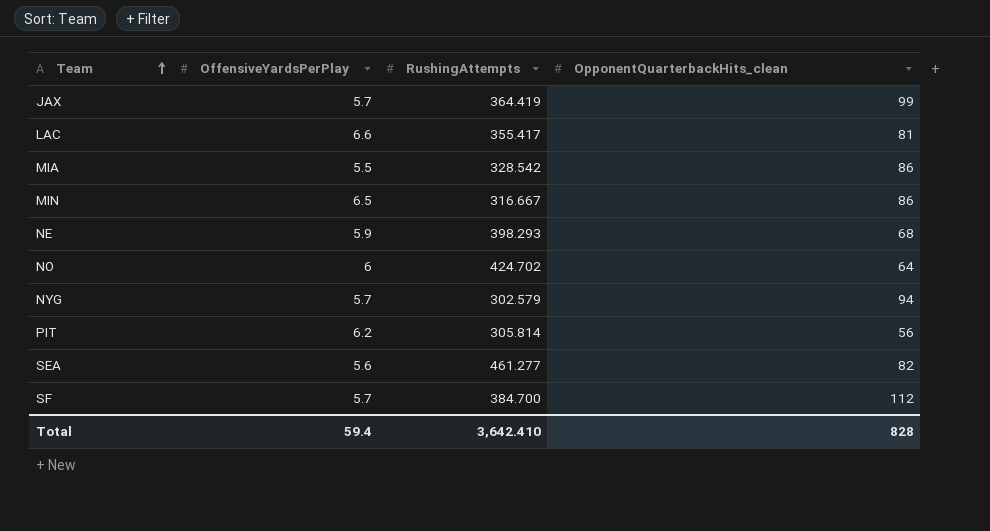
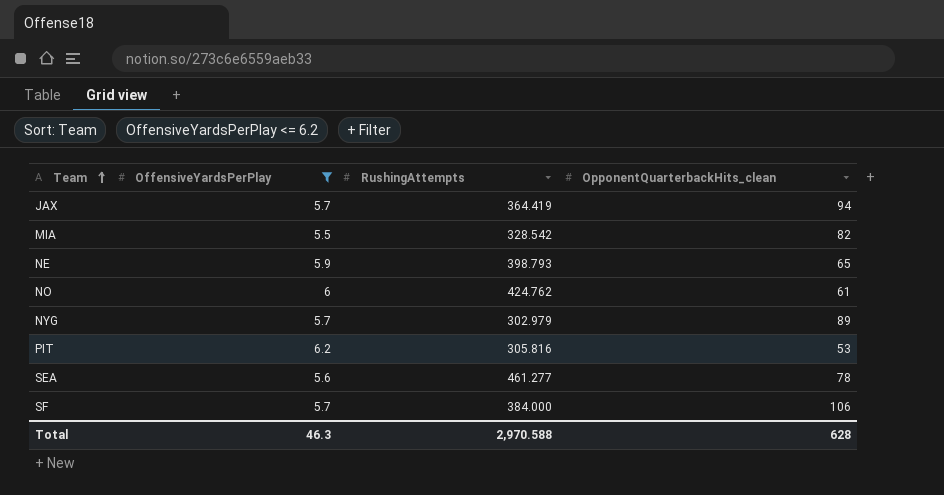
filter: none -> OffensiveYardsPerPlay <= 6.2
JAX | OpponentQuarterbackHits_clean: 99 -> 94
MIA | OpponentQuarterbackHits_clean: 86 -> 82
NE | RushingAttempts: 398.293 -> 398.793
NE | OpponentQuarterbackHits_clean: 68 -> 65
NO | RushingAttempts: 424.702 -> 424.762
NO | OpponentQuarterbackHits_clean: 64 -> 61
NYG | RushingAttempts: 302.579 -> 302.979
NYG | OpponentQuarterbackHits_clean: 94 -> 89
PIT | RushingAttempts: 305.814 -> 305.816
PIT | OpponentQuarterbackHits_clean: 56 -> 53
SEA | OpponentQuarterbackHits_clean: 82 -> 78
SF | RushingAttempts: 384.700 -> 384.000
SF | OpponentQuarterbackHits_clean: 112 -> 106
Total | OffensiveYardsPerPlay: 59.4 -> 46.3
Total | RushingAttempts: 3,642.410 -> 2,970.588
Total | OpponentQuarterbackHits_clean: 828 -> 628

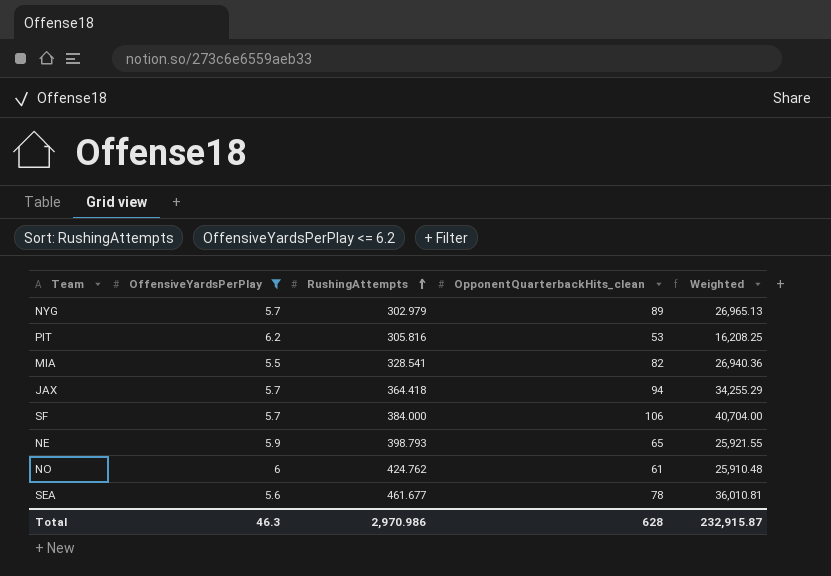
row order: Team ascending -> RushingAttempts ascending
column Weighted | formula: none -> [RushingAttempts] * [OpponentQuarterbackHits_clean]
MIA | RushingAttempts: 328.542 -> 328.541
JAX | RushingAttempts: 364.419 -> 364.418
SEA | RushingAttempts: 461.277 -> 461.677
Total | RushingAttempts: 2,970.588 -> 2,970.986

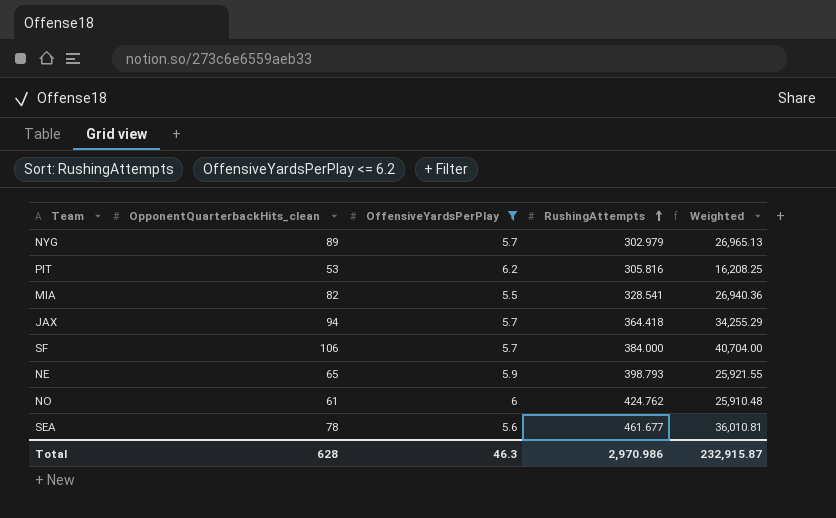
column OpponentQuarterbackHits_clean | position: 4 -> 2

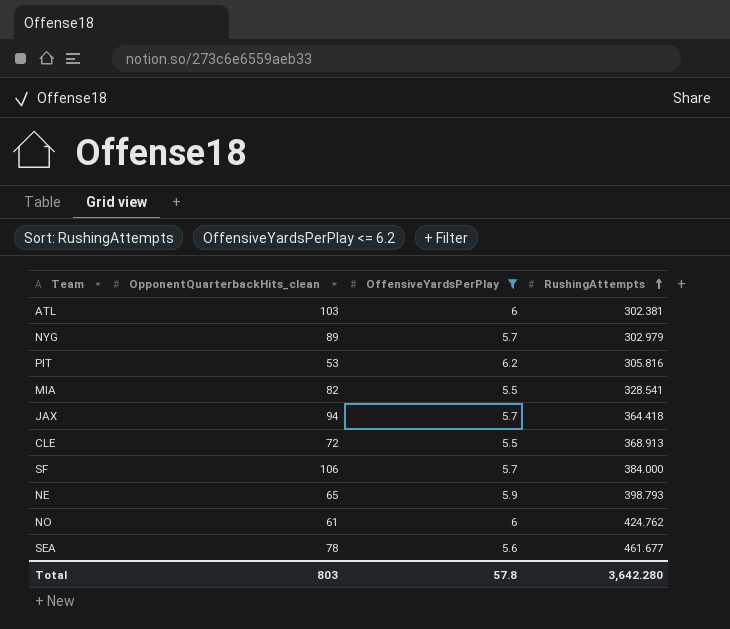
column Weighted | formula: [OpponentQuarterbackHits_clean] * [RushingAttempts] -> none
row ATL: none -> 103 | 6 | 302.381
row CLE: none -> 72 | 5.5 | 368.913
Total | OpponentQuarterbackHits_clean: 628 -> 803
Total | OffensiveYardsPerPlay: 46.3 -> 57.8
Total | RushingAttempts: 2,970.986 -> 3,642.280

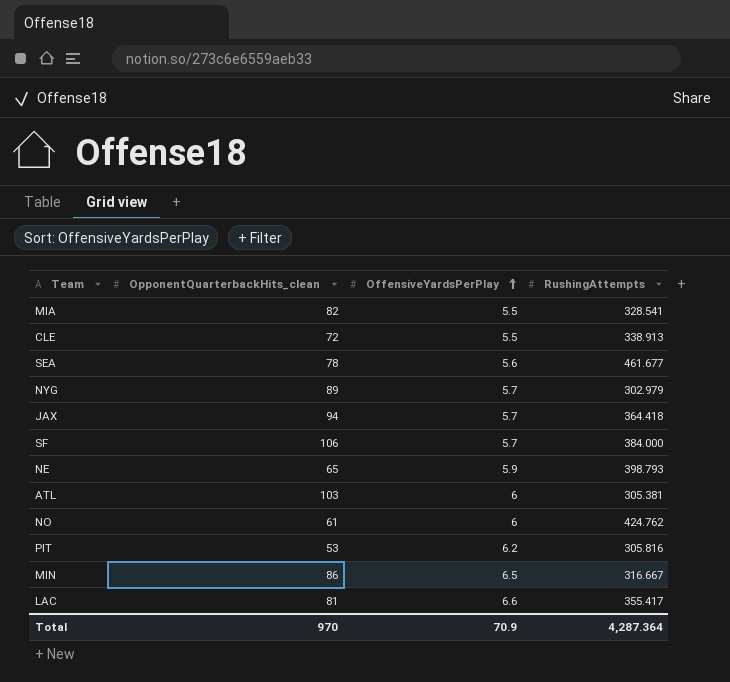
filter: OffensiveYardsPerPlay <= 6.2 -> none
row order: RushingAttempts ascending -> OffensiveYardsPerPlay ascending
CLE | RushingAttempts: 368.913 -> 338.913
ATL | RushingAttempts: 302.381 -> 305.381
Total | OpponentQuarterbackHits_clean: 803 -> 970
Total | OffensiveYardsPerPlay: 57.8 -> 70.9
Total | RushingAttempts: 3,642.280 -> 4,287.364

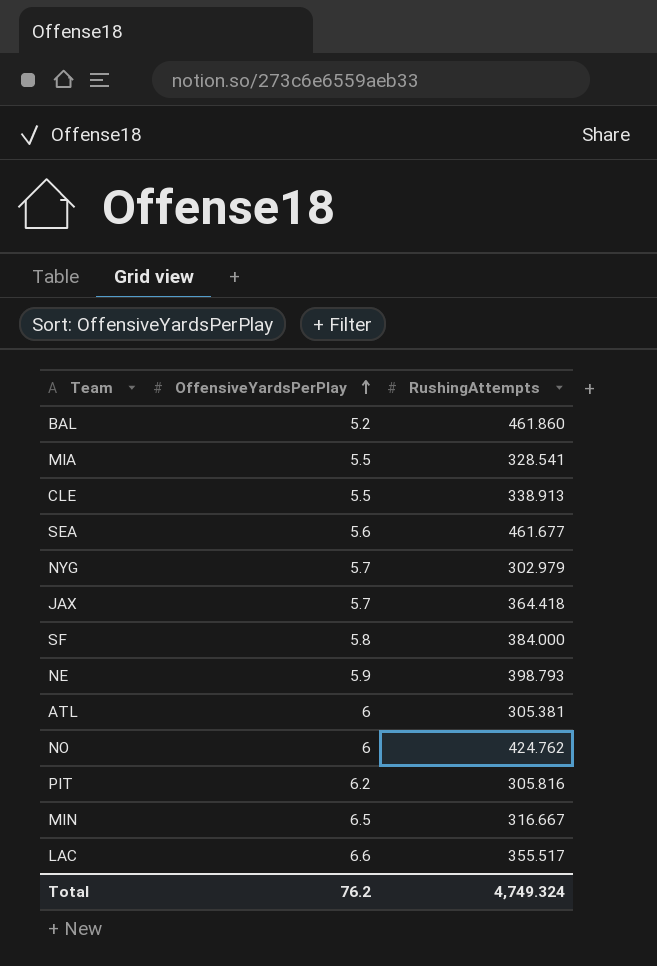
column OpponentQuarterbackHits_clean | position: 2 -> none
row BAL: none -> 5.2 | 461.860
SF | OffensiveYardsPerPlay: 5.7 -> 5.8
LAC | RushingAttempts: 355.417 -> 355.517
Total | OffensiveYardsPerPlay: 70.9 -> 76.2
Total | RushingAttempts: 4,287.364 -> 4,749.324

